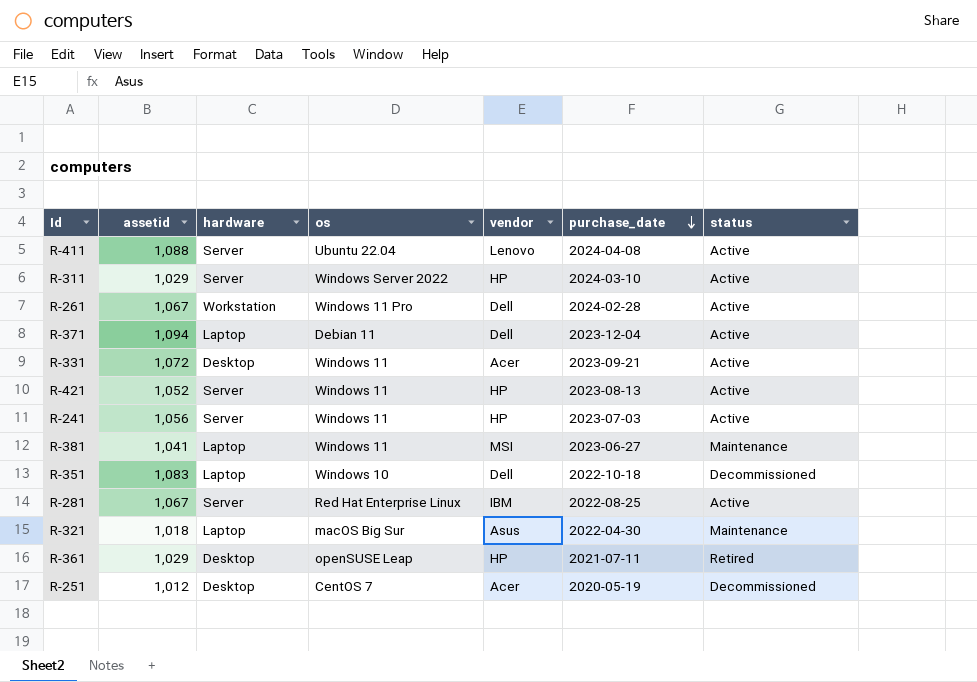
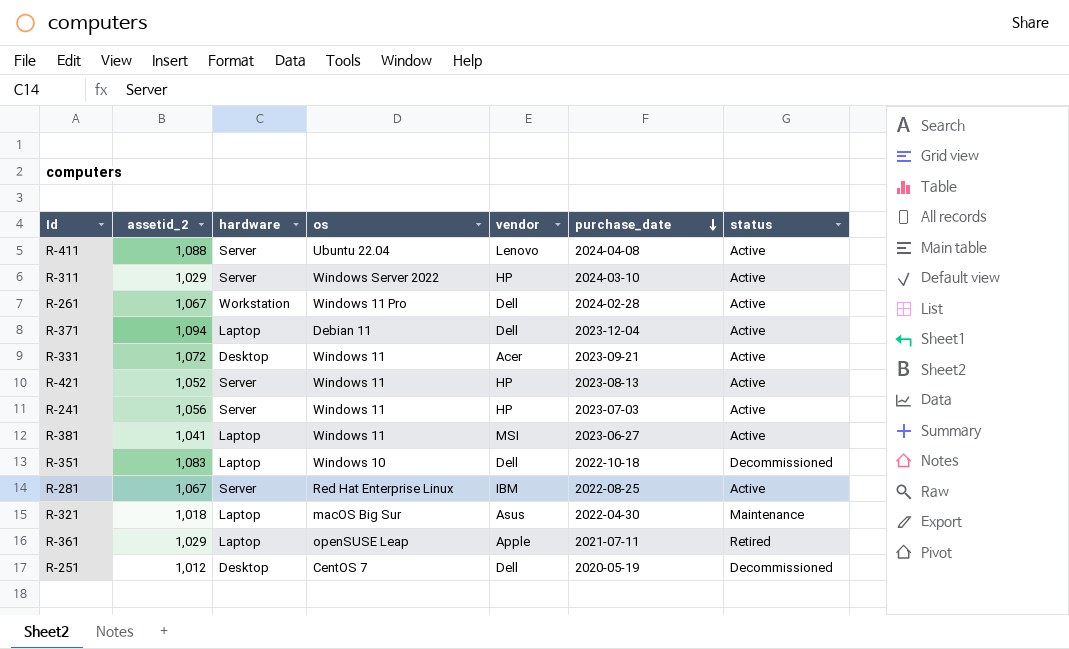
column name: assetid -> assetid_2
R-381 | status: Maintenance -> Active
R-361 | hardware: Desktop -> Laptop
R-361 | vendor: HP -> Apple
R-251 | vendor: Acer -> Dell

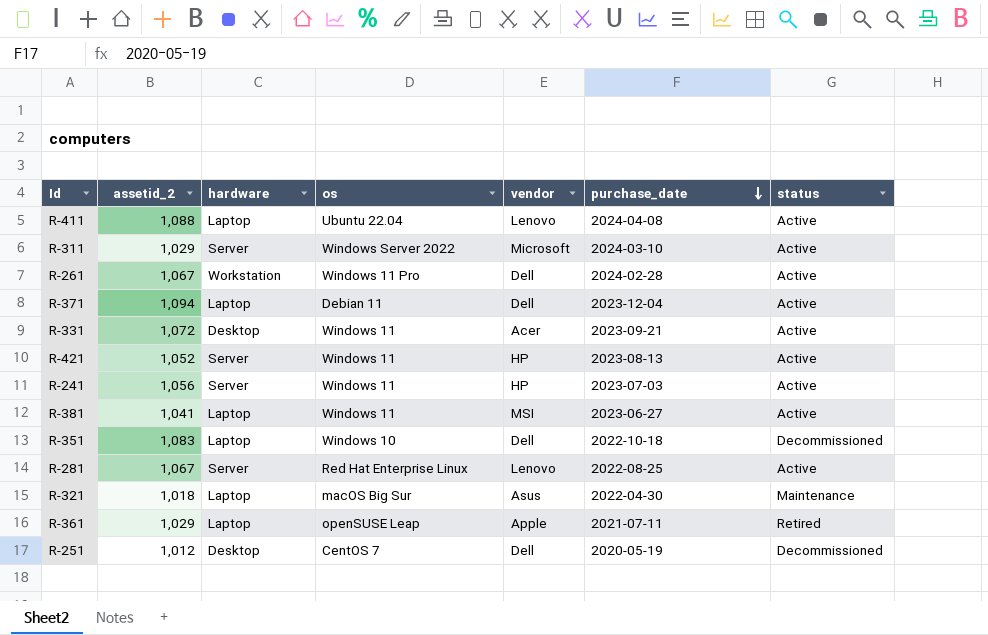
R-411 | hardware: Server -> Laptop
R-311 | vendor: HP -> Microsoft
R-281 | vendor: IBM -> Lenovo

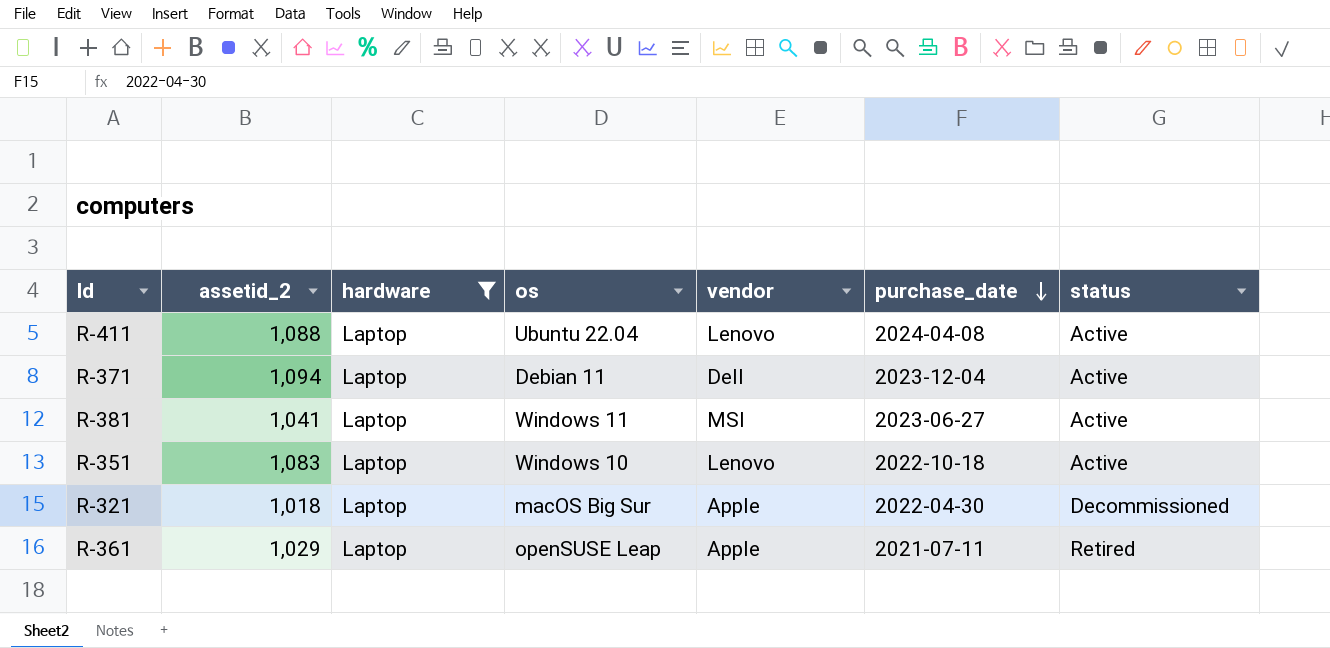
filter: none -> hardware = Laptop
R-351 | vendor: Dell -> Lenovo
R-351 | status: Decommissioned -> Active
R-321 | vendor: Asus -> Apple
R-321 | status: Maintenance -> Decommissioned

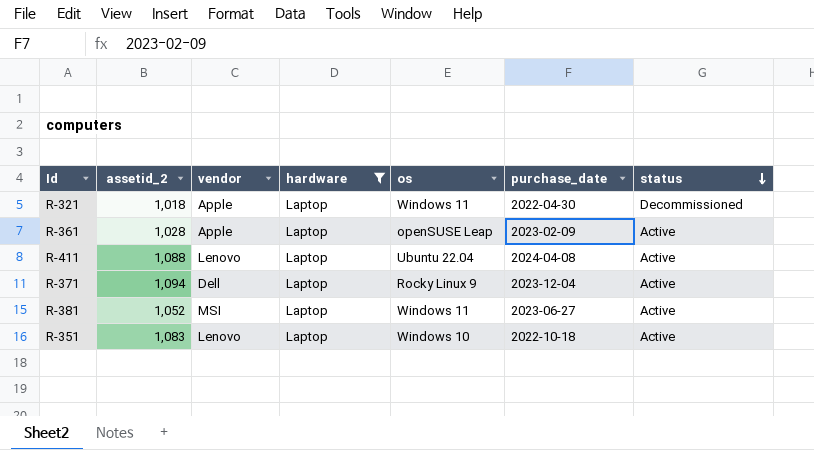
row order: purchase_date descending -> status descending
column vendor | position: 5 -> 3
R-321 | os: macOS Big Sur -> Windows 11
R-361 | assetid_2: 1,029 -> 1,028
R-361 | purchase_date: 2021-07-11 -> 2023-02-09
R-361 | status: Retired -> Active
R-371 | os: Debian 11 -> Rocky Linux 9
R-381 | assetid_2: 1,041 -> 1,052

